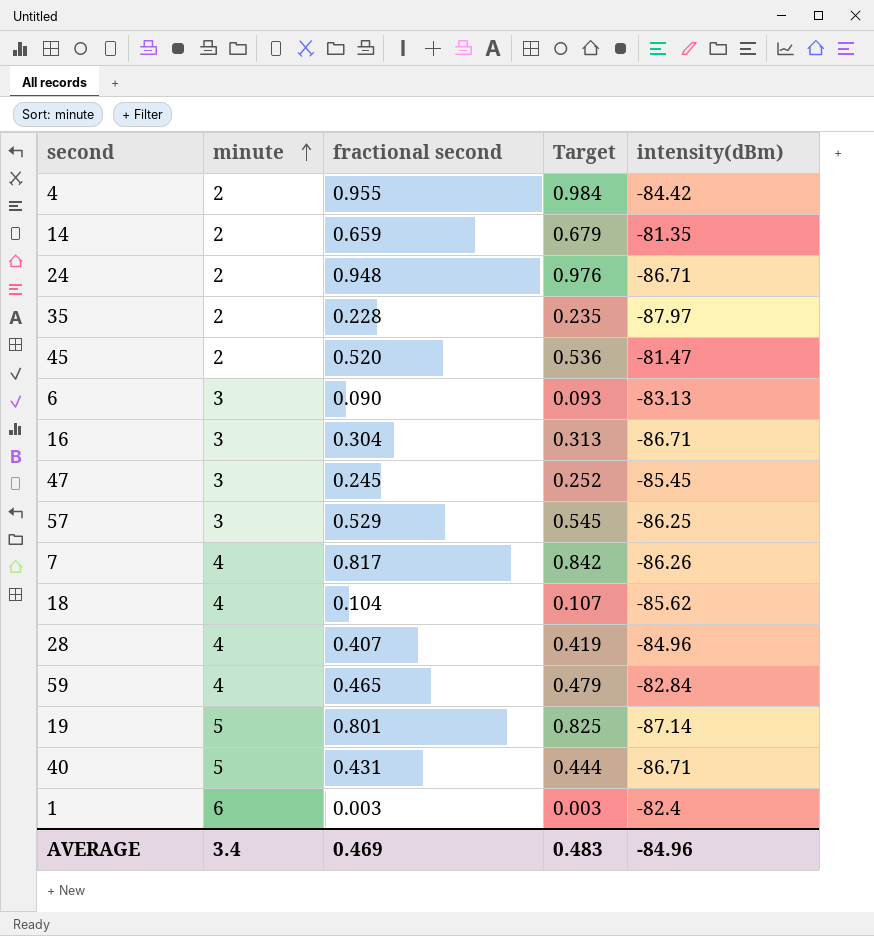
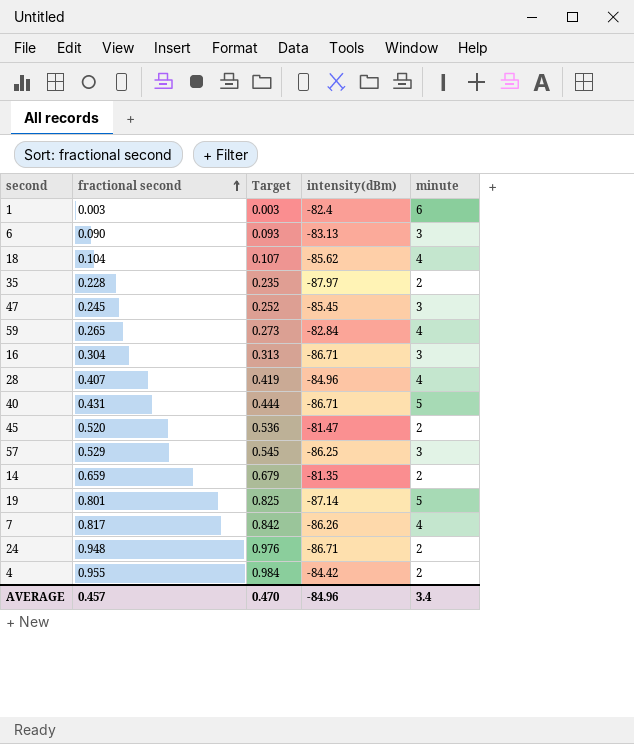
row order: minute ascending -> fractional second ascending
column minute | position: 2 -> 5
59 | fractional second: 0.465 -> 0.265
59 | Target: 0.479 -> 0.273
AVERAGE | fractional second: 0.469 -> 0.457
AVERAGE | Target: 0.483 -> 0.470

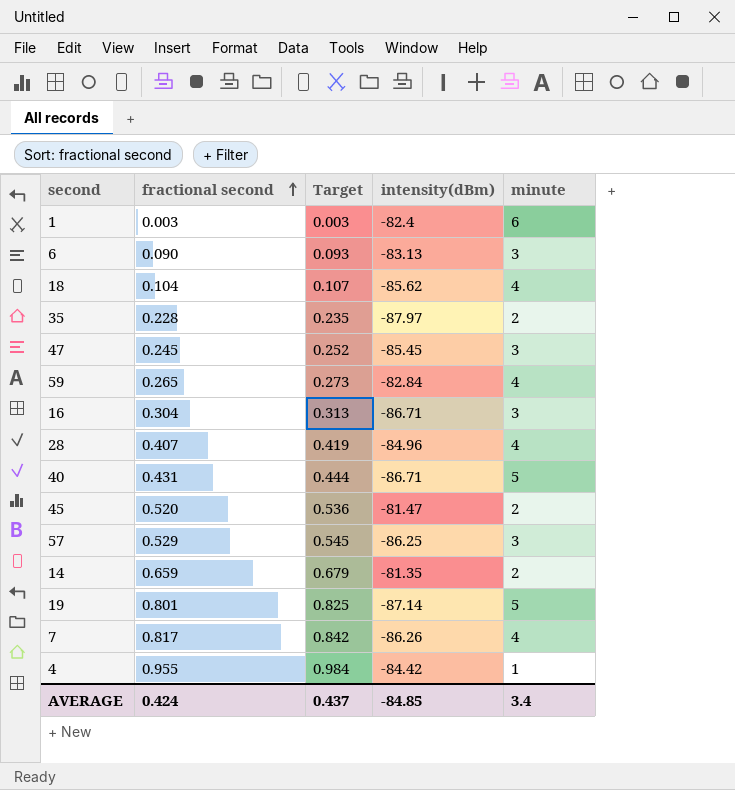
row 24: 0.948 | 0.976 | -86.71 | 2 -> none
4 | minute: 2 -> 1
AVERAGE | fractional second: 0.457 -> 0.424
AVERAGE | Target: 0.470 -> 0.437
AVERAGE | intensity(dBm): -84.96 -> -84.85

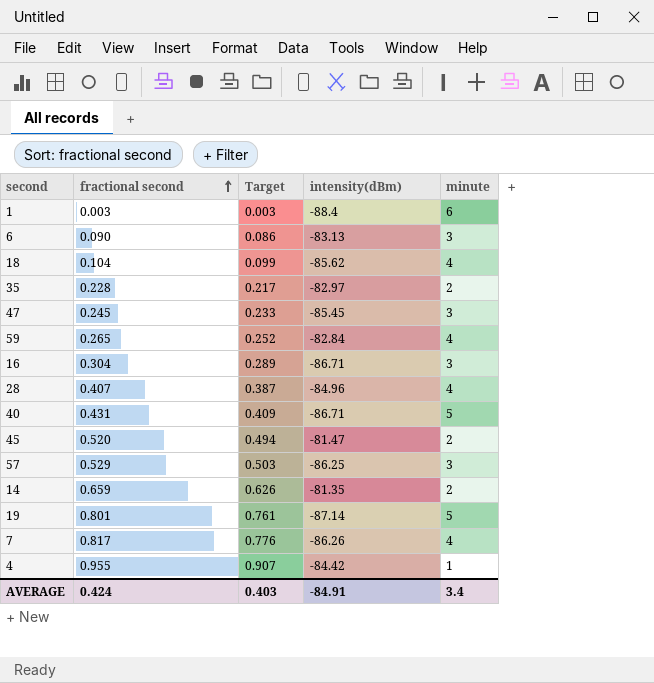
column Target | formula: [fractional second] * 1.03 -> [fractional second] * 0.95
1 | intensity(dBm): -82.4 -> -88.4
35 | intensity(dBm): -87.97 -> -82.97
AVERAGE | Target: 0.437 -> 0.403
AVERAGE | intensity(dBm): -84.85 -> -84.91

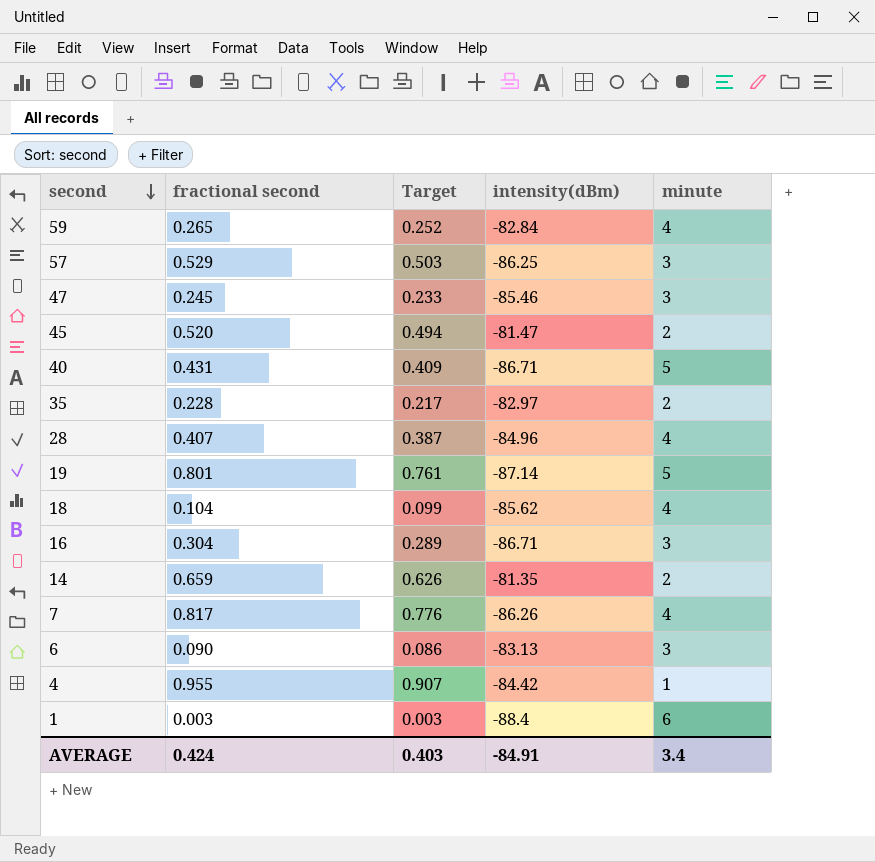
row order: fractional second ascending -> second descending
47 | intensity(dBm): -85.45 -> -85.46

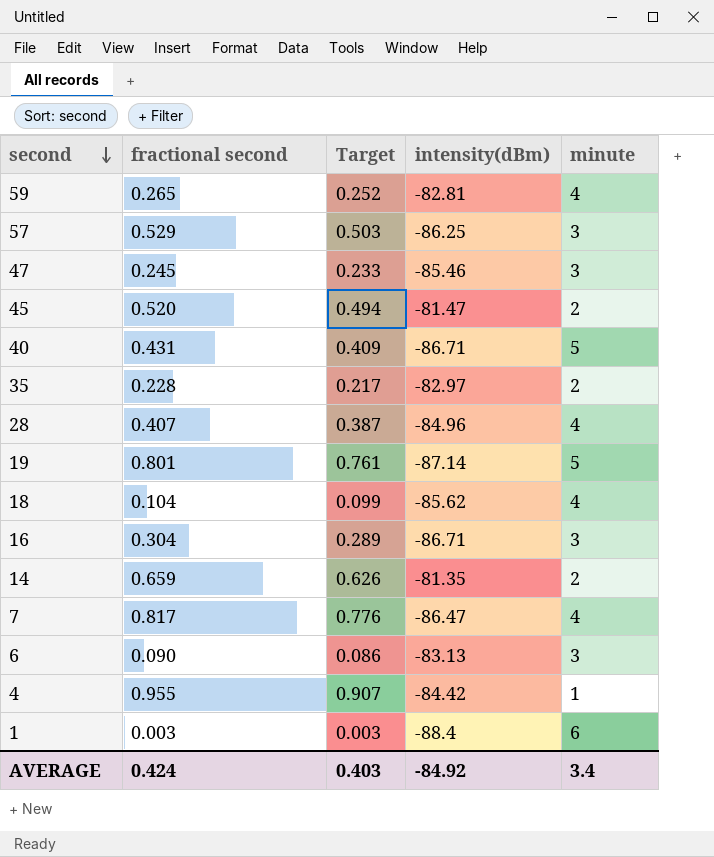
59 | intensity(dBm): -82.84 -> -82.81
7 | intensity(dBm): -86.26 -> -86.47
AVERAGE | intensity(dBm): -84.91 -> -84.92

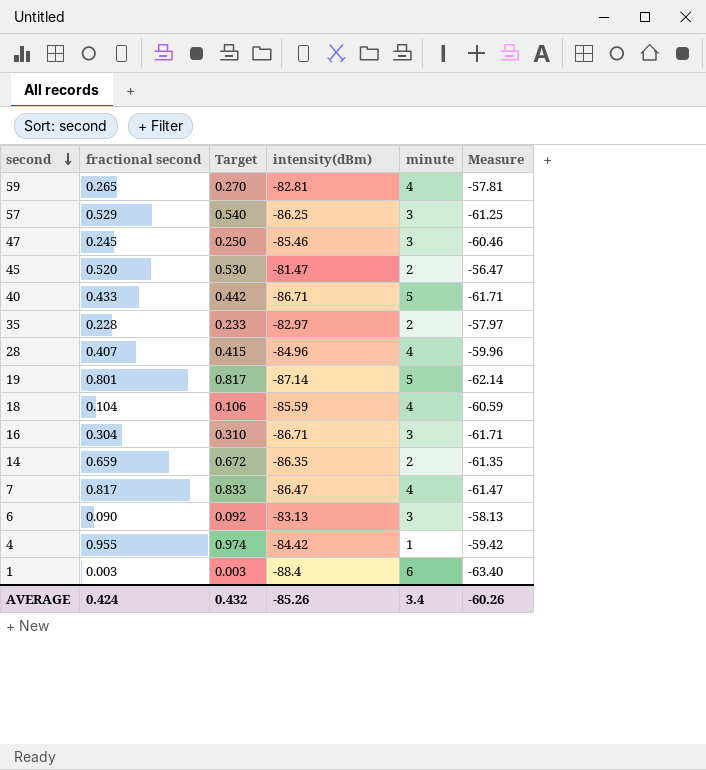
column Target | formula: [fractional second] * 0.95 -> [fractional second] * 1.02
column Measure | formula: none -> [intensity(dBm)] + 25
40 | fractional second: 0.431 -> 0.433
18 | intensity(dBm): -85.62 -> -85.59
14 | intensity(dBm): -81.35 -> -86.35
AVERAGE | Target: 0.403 -> 0.432
AVERAGE | intensity(dBm): -84.92 -> -85.26

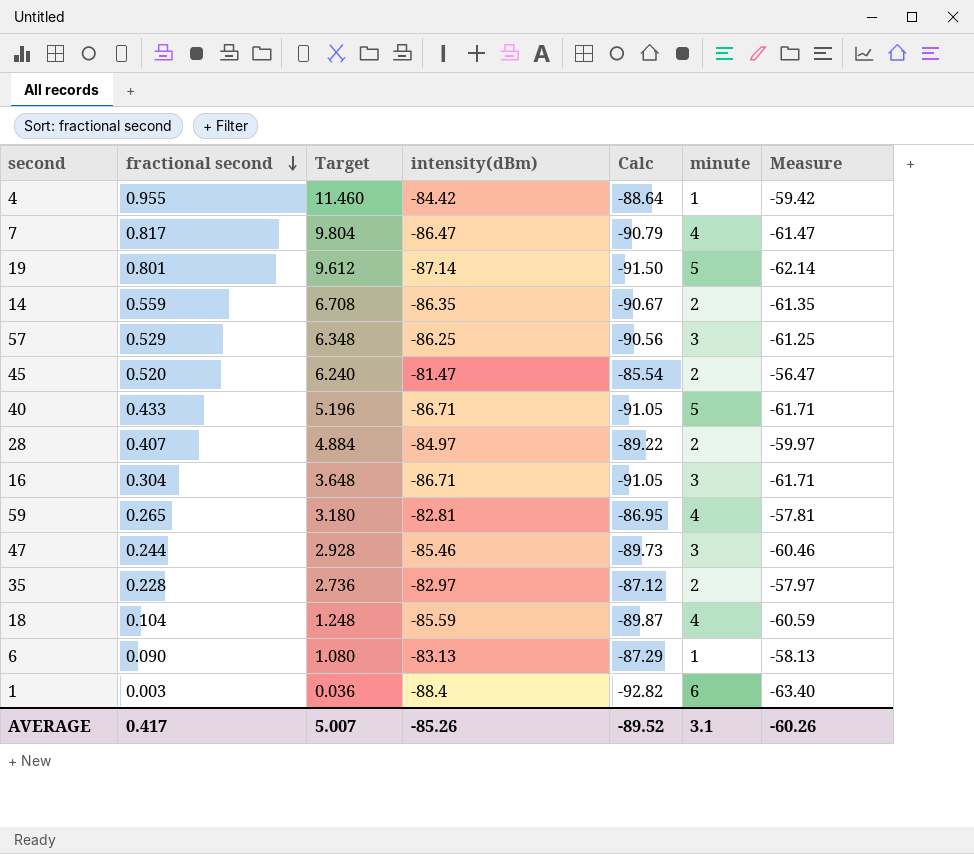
row order: second descending -> fractional second descending
column Target | formula: [fractional second] * 1.02 -> [fractional second] * 12
column Calc | formula: none -> [intensity(dBm)] * 1.05
14 | fractional second: 0.659 -> 0.559
28 | intensity(dBm): -84.96 -> -84.97
28 | minute: 4 -> 2
28 | Measure: -59.96 -> -59.97
47 | fractional second: 0.245 -> 0.244
6 | minute: 3 -> 1
AVERAGE | fractional second: 0.424 -> 0.417
AVERAGE | Target: 0.432 -> 5.007
AVERAGE | minute: 3.4 -> 3.1

